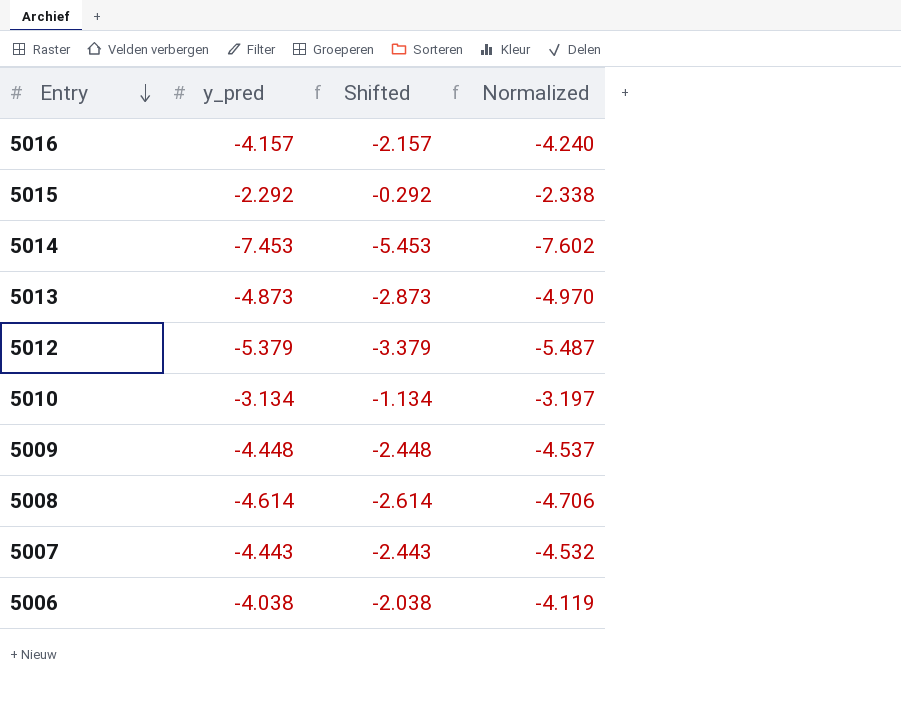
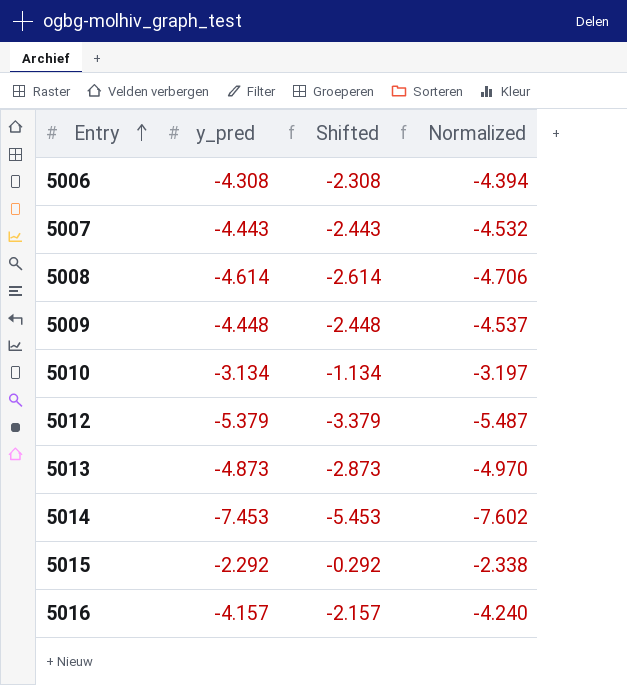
row order: Entry descending -> Entry ascending
5006 | y_pred: -4.038 -> -4.308
5006 | Shifted: -2.038 -> -2.308
5006 | Normalized: -4.119 -> -4.394

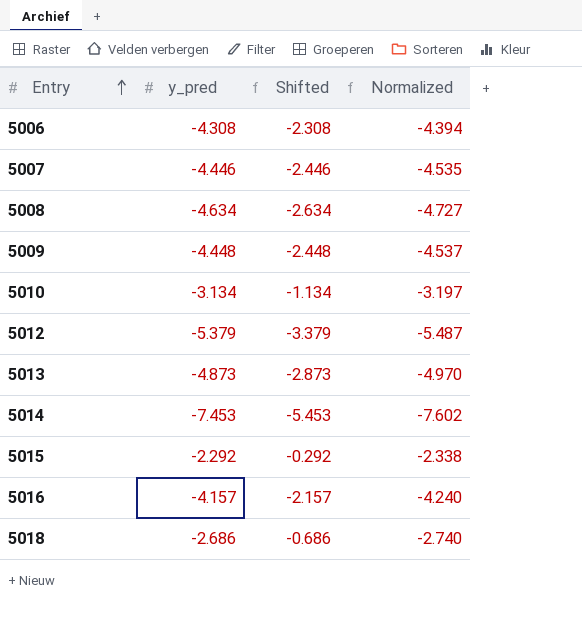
5007 | y_pred: -4.443 -> -4.446
5007 | Shifted: -2.443 -> -2.446
5007 | Normalized: -4.532 -> -4.535
5008 | y_pred: -4.614 -> -4.634
5008 | Shifted: -2.614 -> -2.634
5008 | Normalized: -4.706 -> -4.727
row 5018: none -> -2.686 | -0.686 | -2.740

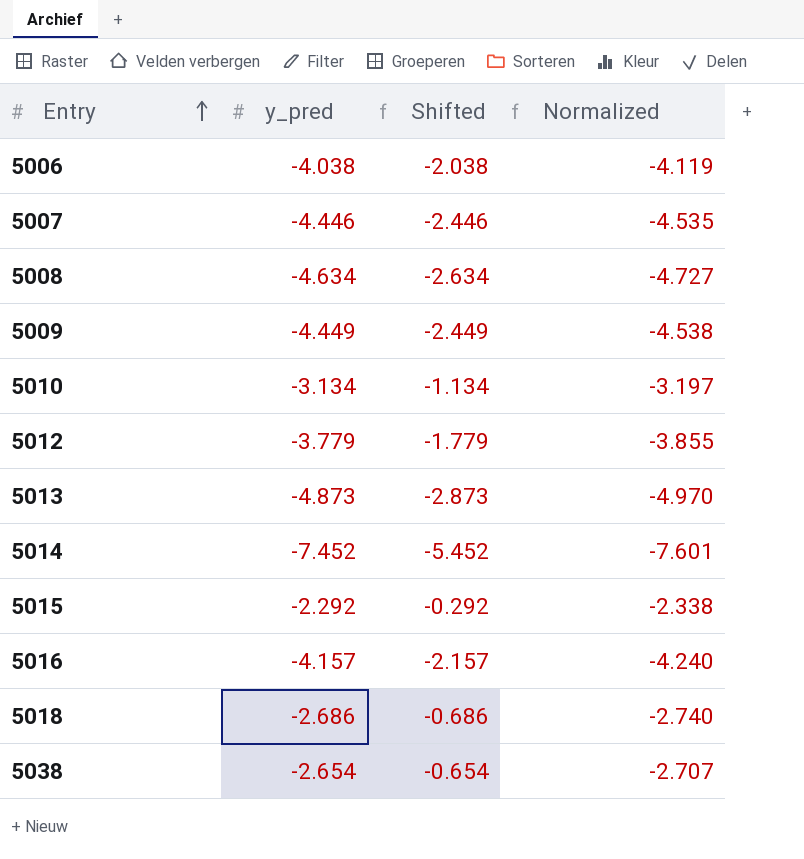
5006 | y_pred: -4.308 -> -4.038
5006 | Shifted: -2.308 -> -2.038
5006 | Normalized: -4.394 -> -4.119
5009 | y_pred: -4.448 -> -4.449
5009 | Shifted: -2.448 -> -2.449
5009 | Normalized: -4.537 -> -4.538
5012 | y_pred: -5.379 -> -3.779
5012 | Shifted: -3.379 -> -1.779
5012 | Normalized: -5.487 -> -3.855
5014 | y_pred: -7.453 -> -7.452
5014 | Shifted: -5.453 -> -5.452
5014 | Normalized: -7.602 -> -7.601
row 5038: none -> -2.654 | -0.654 | -2.707

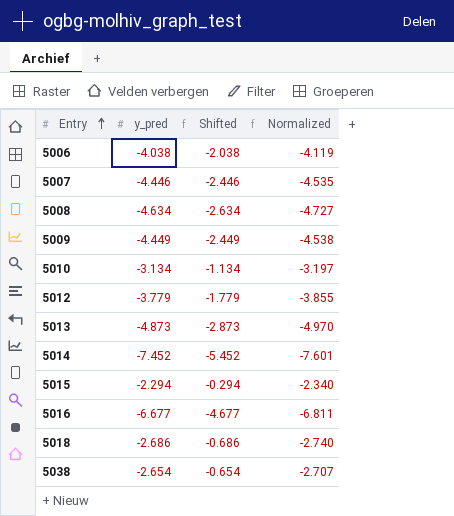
5015 | y_pred: -2.292 -> -2.294
5015 | Shifted: -0.292 -> -0.294
5015 | Normalized: -2.338 -> -2.340
5016 | y_pred: -4.157 -> -6.677
5016 | Shifted: -2.157 -> -4.677
5016 | Normalized: -4.240 -> -6.811

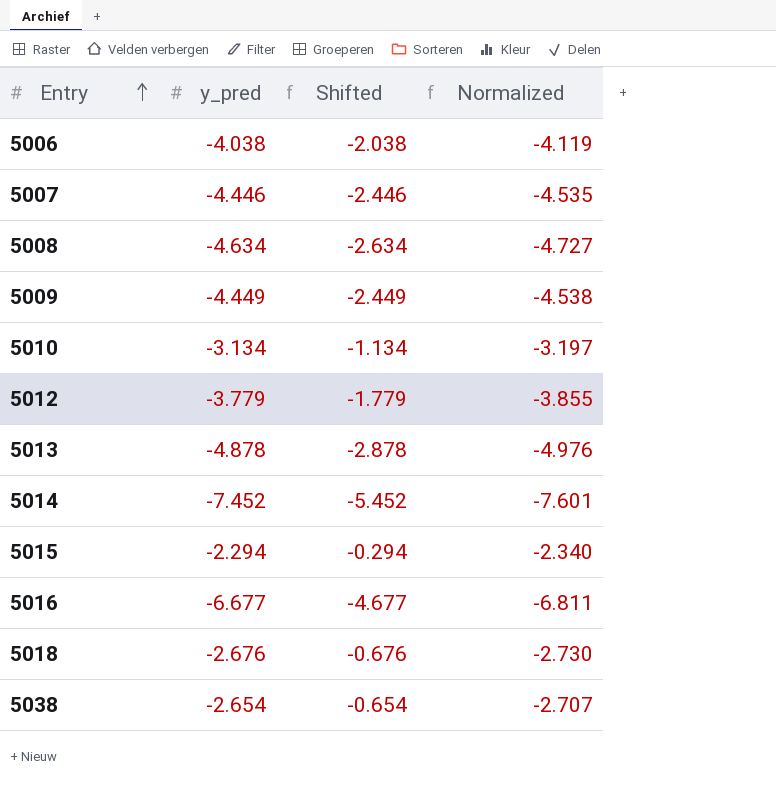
5013 | y_pred: -4.873 -> -4.878
5013 | Shifted: -2.873 -> -2.878
5013 | Normalized: -4.970 -> -4.976
5018 | y_pred: -2.686 -> -2.676
5018 | Shifted: -0.686 -> -0.676
5018 | Normalized: -2.740 -> -2.730

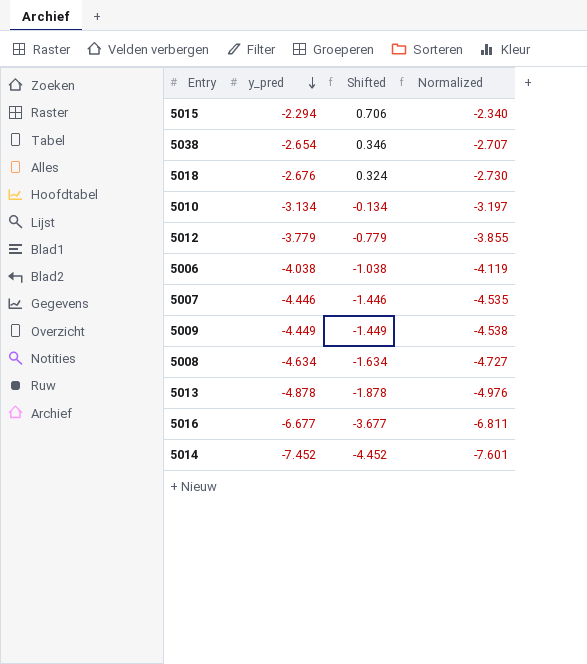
row order: Entry ascending -> y_pred descending
column Shifted | formula: [y_pred] + 2 -> [y_pred] + 3

